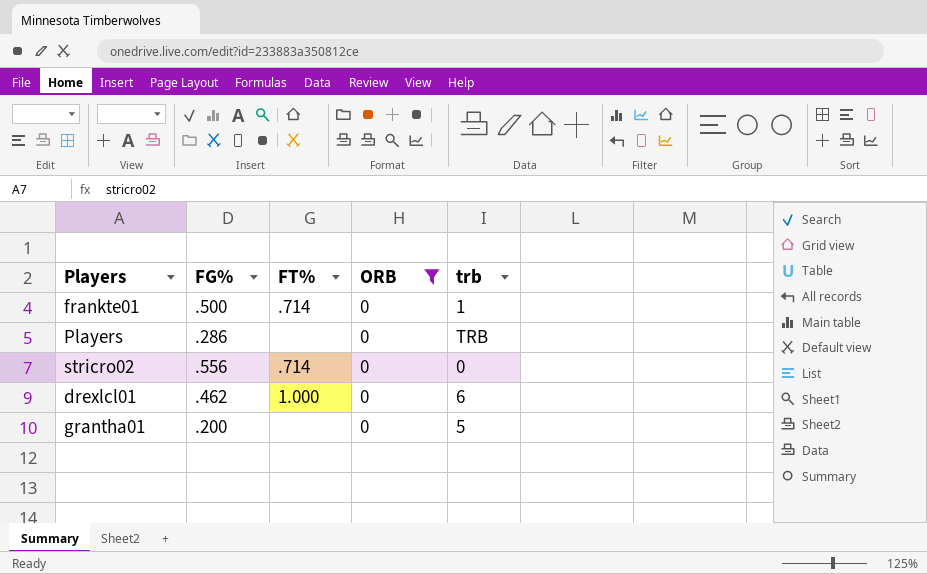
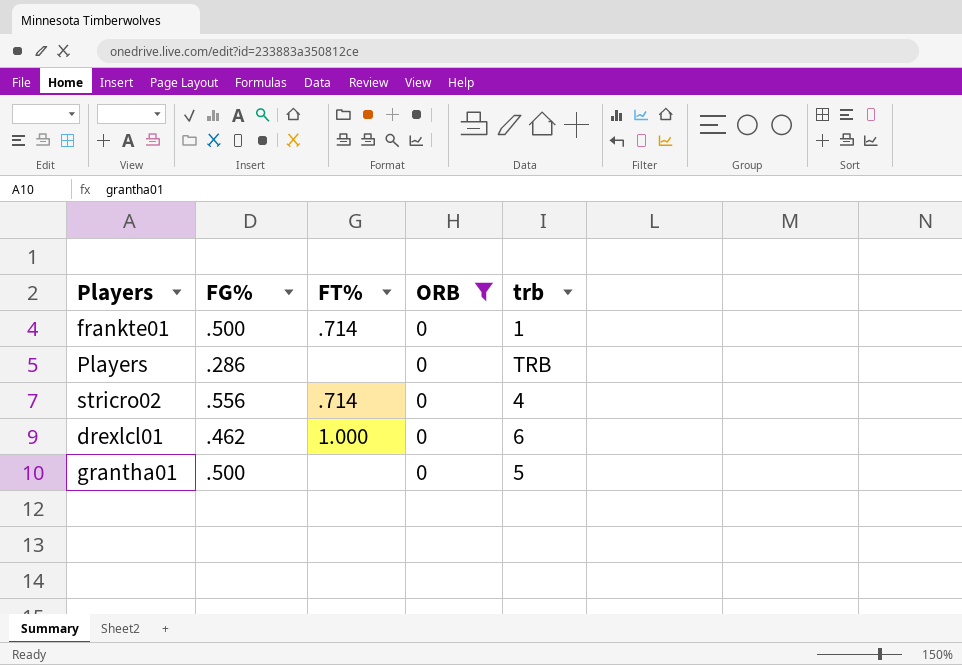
stricro02 | trb: 0 -> 4
grantha01 | FG%: .200 -> .500

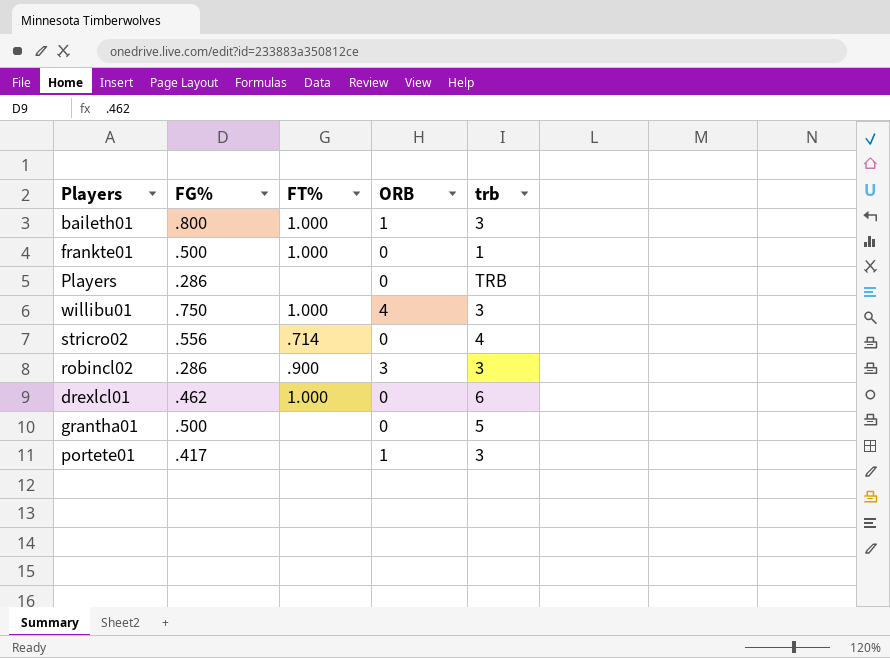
filter: ORB = 0 -> none
frankte01 | FT%: .714 -> 1.000

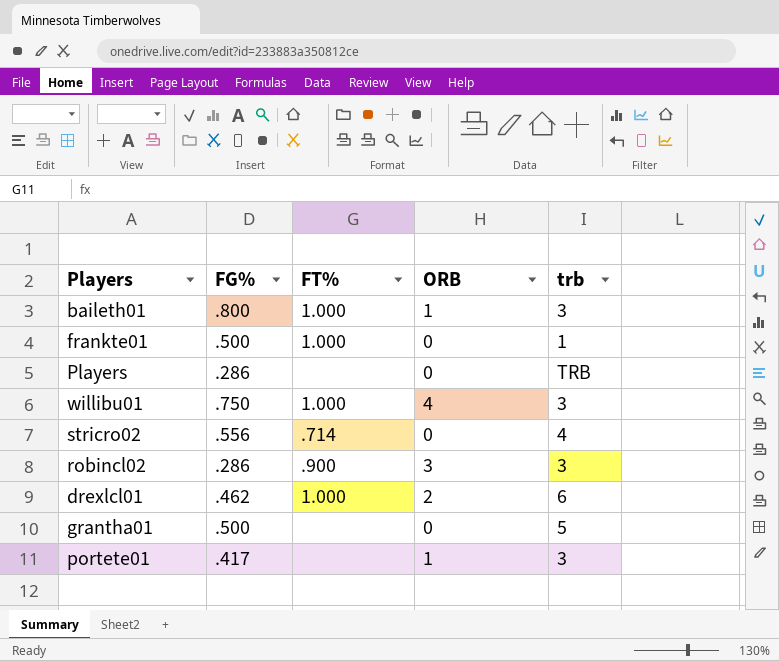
drexlcl01 | ORB: 0 -> 2

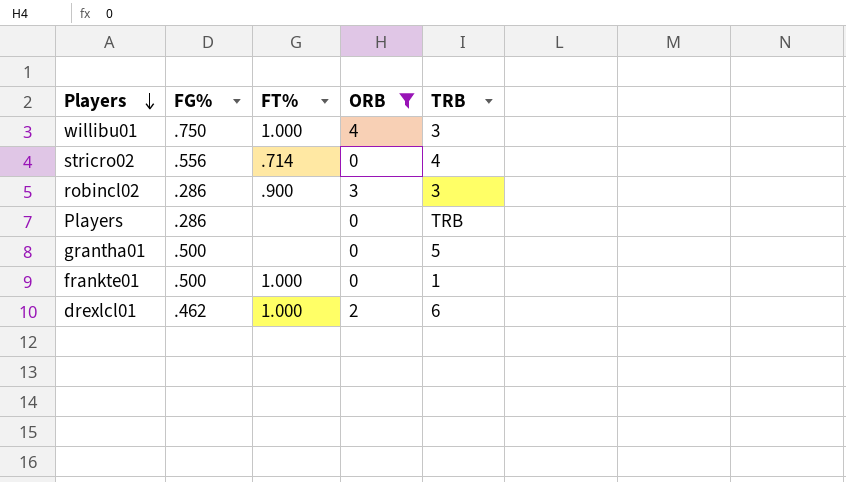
filter: none -> ORB != 1
row order: none -> Players descending
column name: trb -> TRB

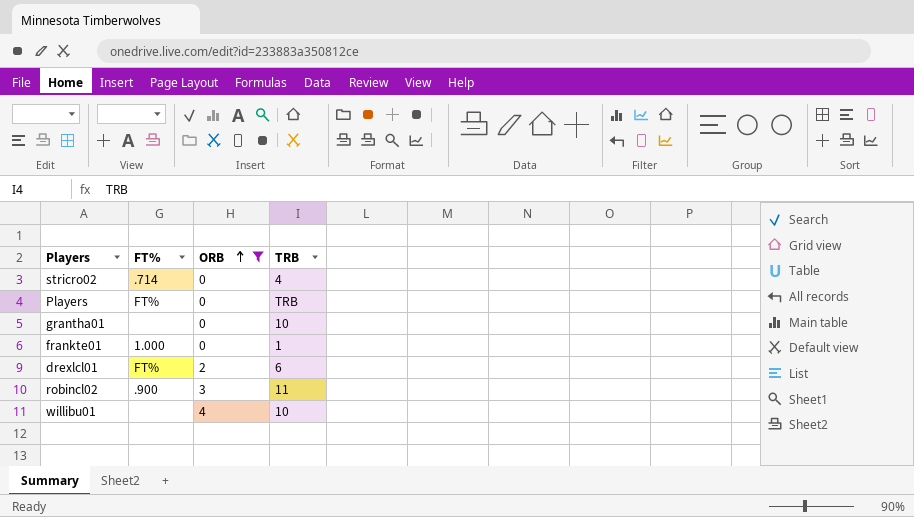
row order: Players descending -> ORB ascending
column FG% | position: 2 -> none
Players | FT%: none -> FT%
grantha01 | TRB: 5 -> 10
drexlcl01 | FT%: 1.000 -> FT%
robincl02 | TRB: 3 -> 11
willibu01 | FT%: 1.000 -> none
willibu01 | TRB: 3 -> 10

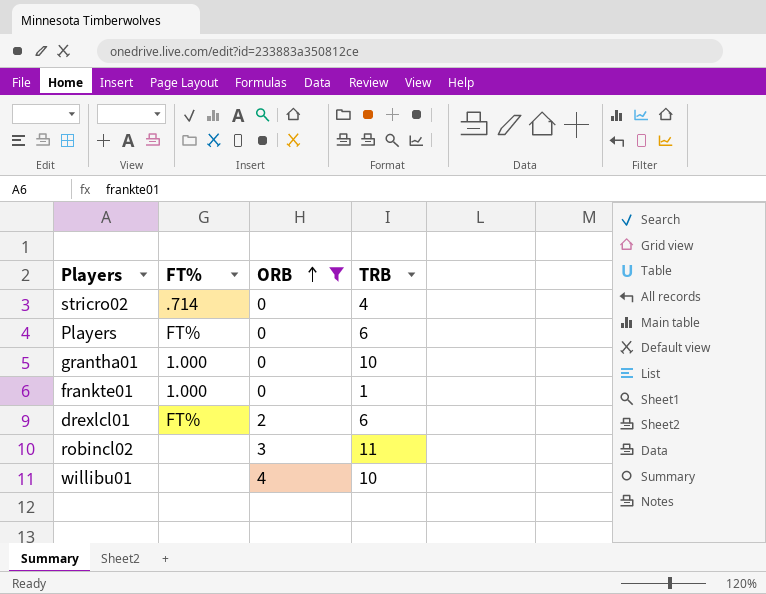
Players | TRB: TRB -> 6
grantha01 | FT%: none -> 1.000
robincl02 | FT%: .900 -> none

